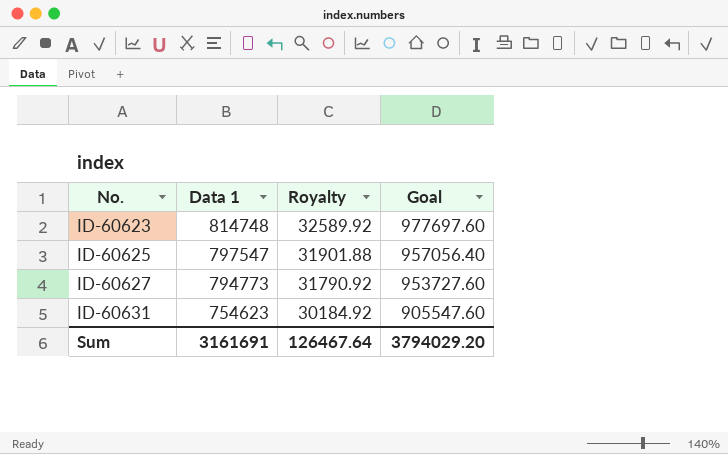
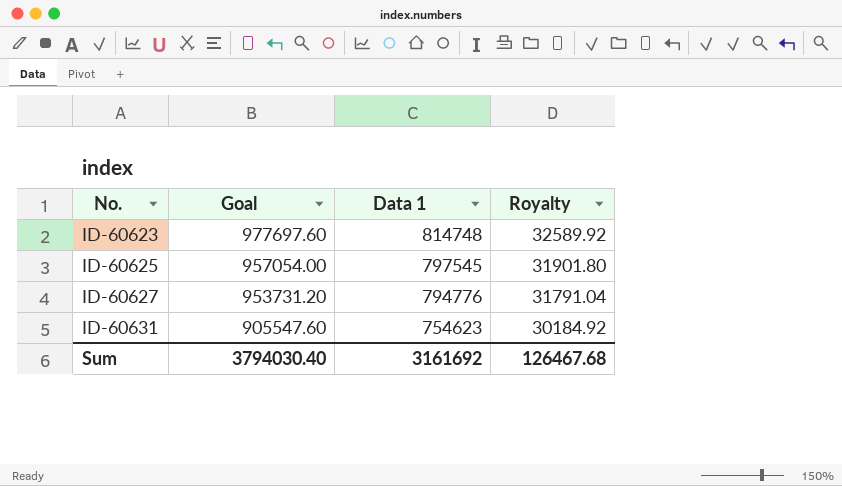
column Goal | position: 4 -> 2
ID-60625 | Goal: 957056.40 -> 957054.00
ID-60625 | Data 1: 797547 -> 797545
ID-60625 | Royalty: 31901.88 -> 31901.80
ID-60627 | Goal: 953727.60 -> 953731.20
ID-60627 | Data 1: 794773 -> 794776
ID-60627 | Royalty: 31790.92 -> 31791.04
Sum | Goal: 3794029.20 -> 3794030.40
Sum | Data 1: 3161691 -> 3161692
Sum | Royalty: 126467.64 -> 126467.68

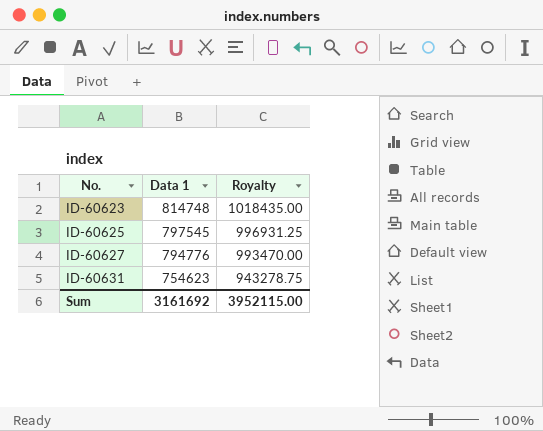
column Goal | formula: [Data 1] * 1.2 -> none
column Royalty | formula: [Data 1] * 0.04 -> [Data 1] * 1.25
Sum | Royalty: 126467.68 -> 3952115.00

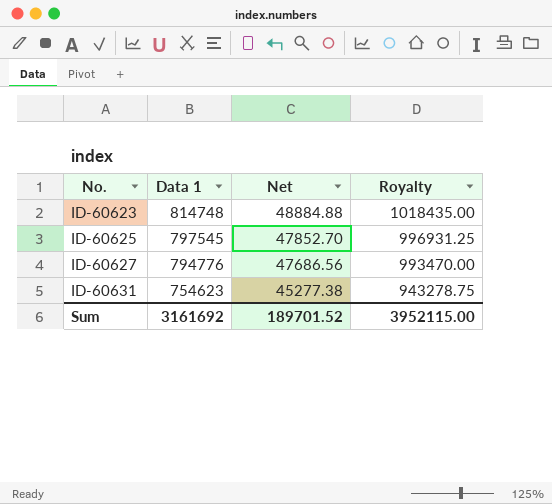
column Net | formula: none -> [Data 1] * 0.06

